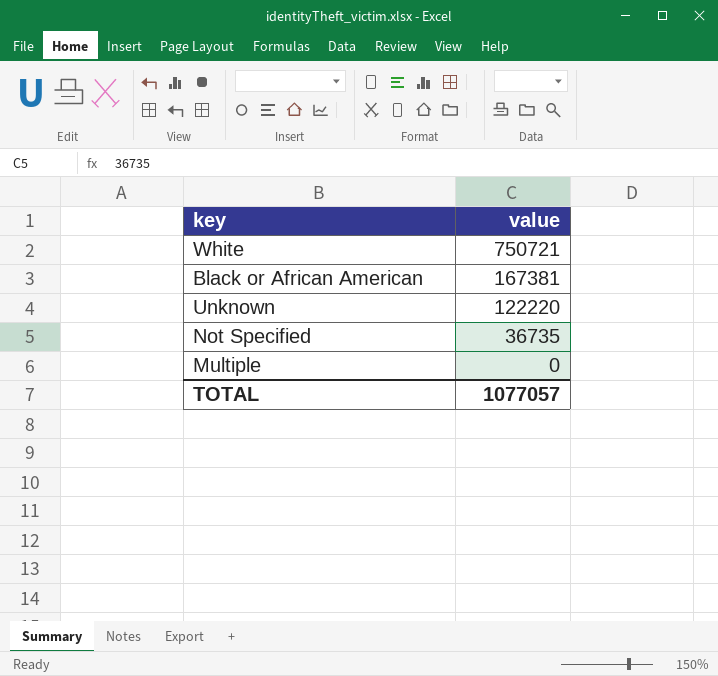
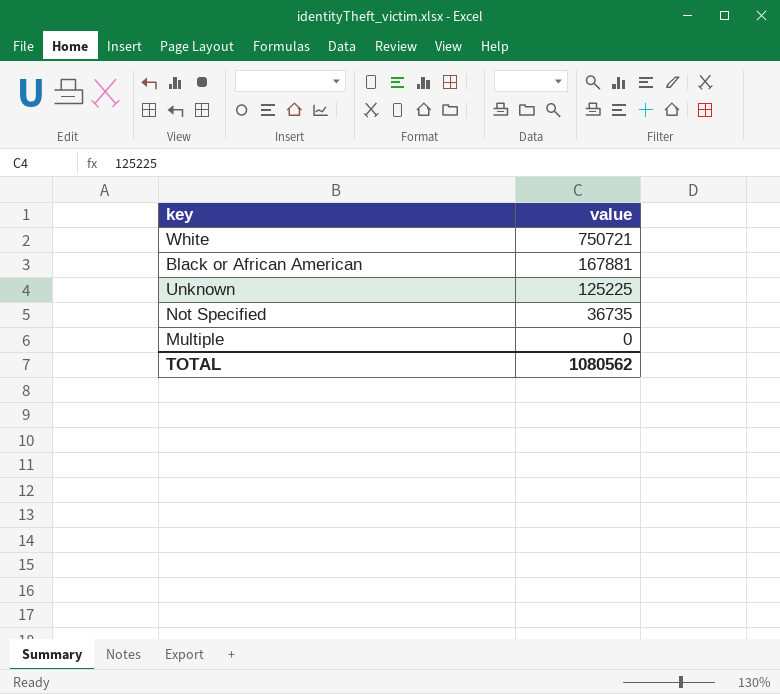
Black or African American | value: 167381 -> 167881
Unknown | value: 122220 -> 125225
TOTAL | value: 1077057 -> 1080562

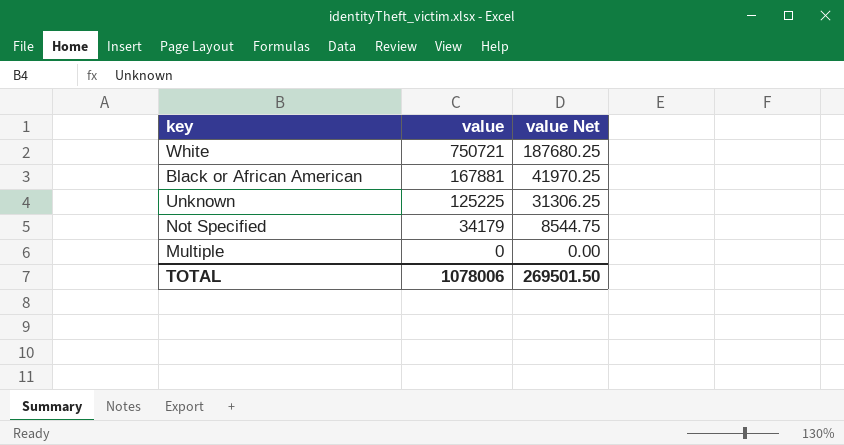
column value Net | formula: none -> [value] * 0.25
Not Specified | value: 36735 -> 34179
TOTAL | value: 1080562 -> 1078006

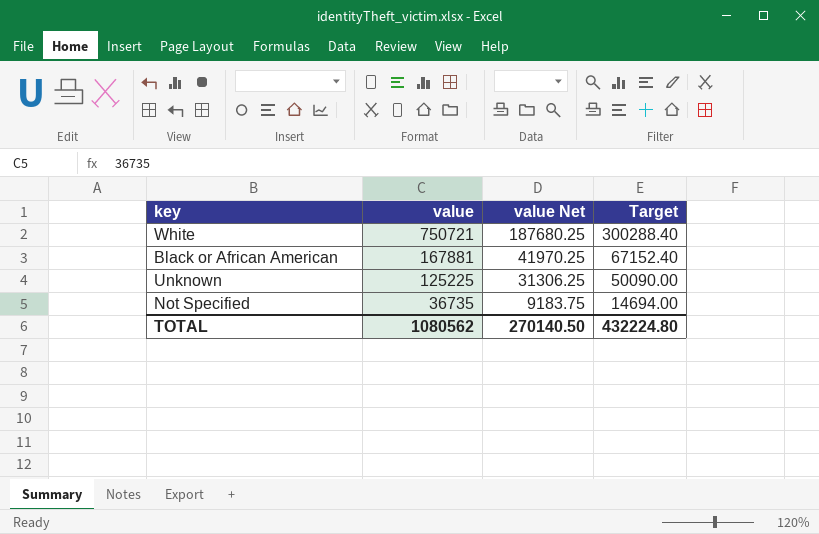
column Target | formula: none -> [value] * 0.4
row Multiple: 0 | 0.00 -> none
Not Specified | value: 34179 -> 36735
Not Specified | value Net: 8544.75 -> 9183.75
TOTAL | value: 1078006 -> 1080562
TOTAL | value Net: 269501.50 -> 270140.50

